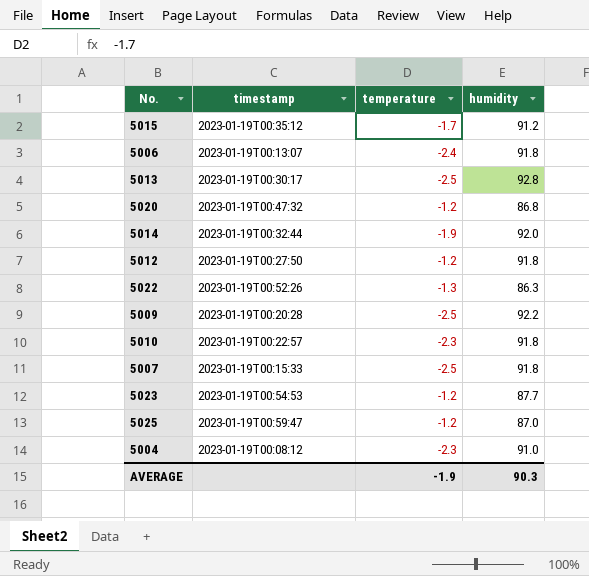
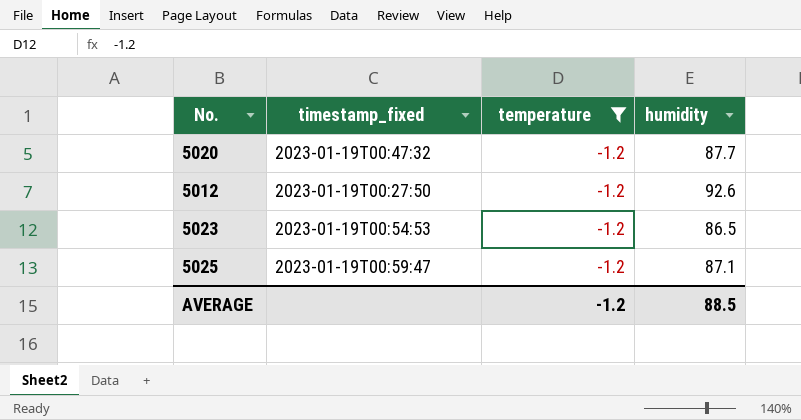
filter: none -> temperature = -1.2
column name: timestamp -> timestamp_fixed
5020 | humidity: 86.8 -> 87.7
5012 | humidity: 91.8 -> 92.6
5023 | humidity: 87.7 -> 86.5
5025 | humidity: 87.0 -> 87.1
AVERAGE | temperature: -1.9 -> -1.2
AVERAGE | humidity: 90.3 -> 88.5

